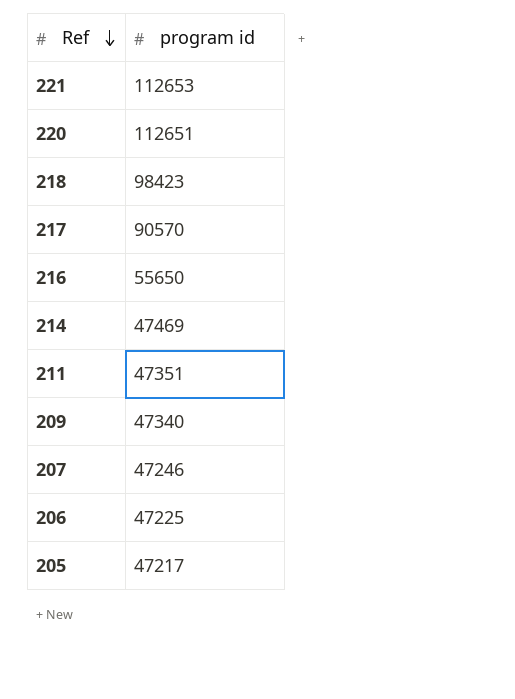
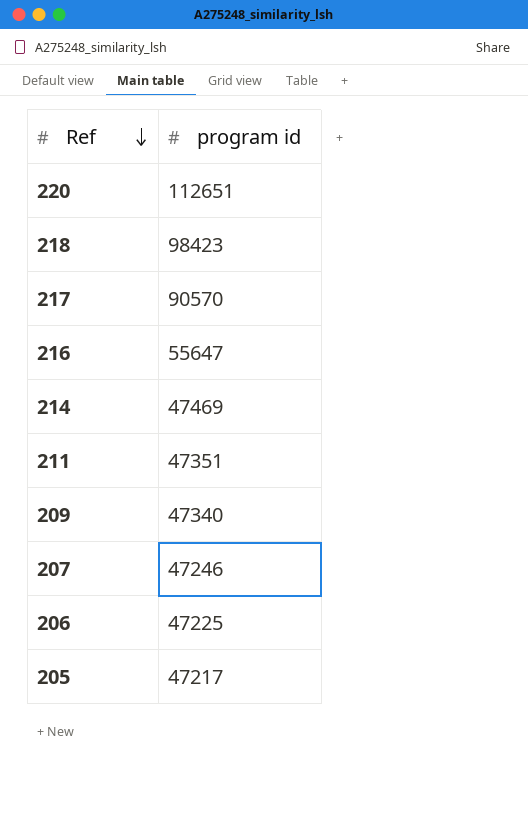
row 221: 112653 -> none
216 | program id: 55650 -> 55647

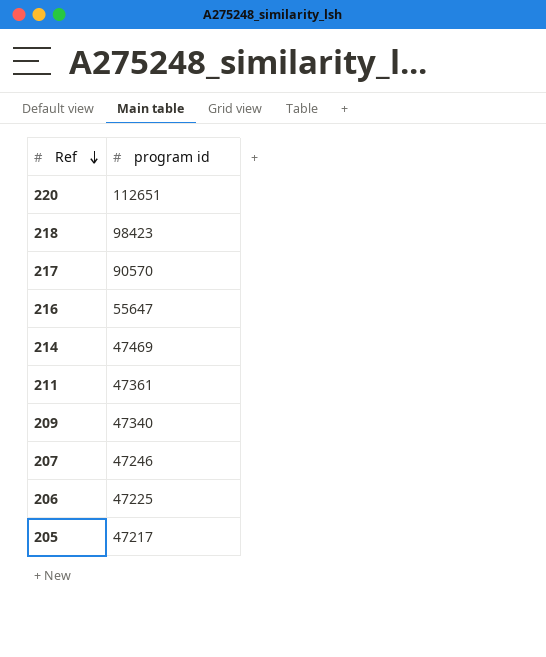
211 | program id: 47351 -> 47361

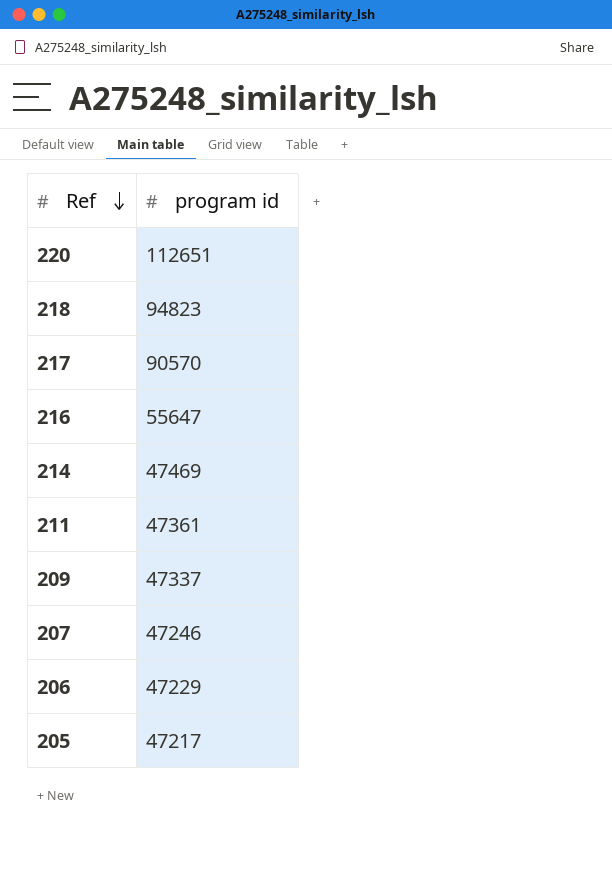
218 | program id: 98423 -> 94823
209 | program id: 47340 -> 47337
206 | program id: 47225 -> 47229

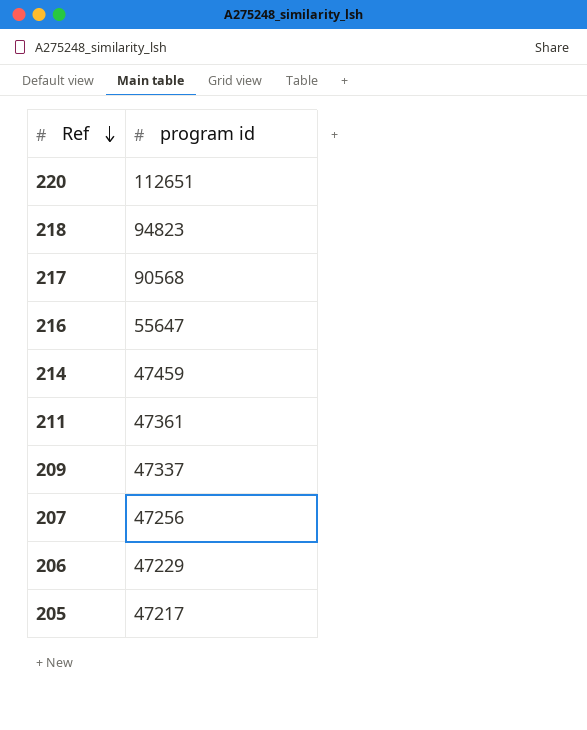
217 | program id: 90570 -> 90568
214 | program id: 47469 -> 47459
207 | program id: 47246 -> 47256

